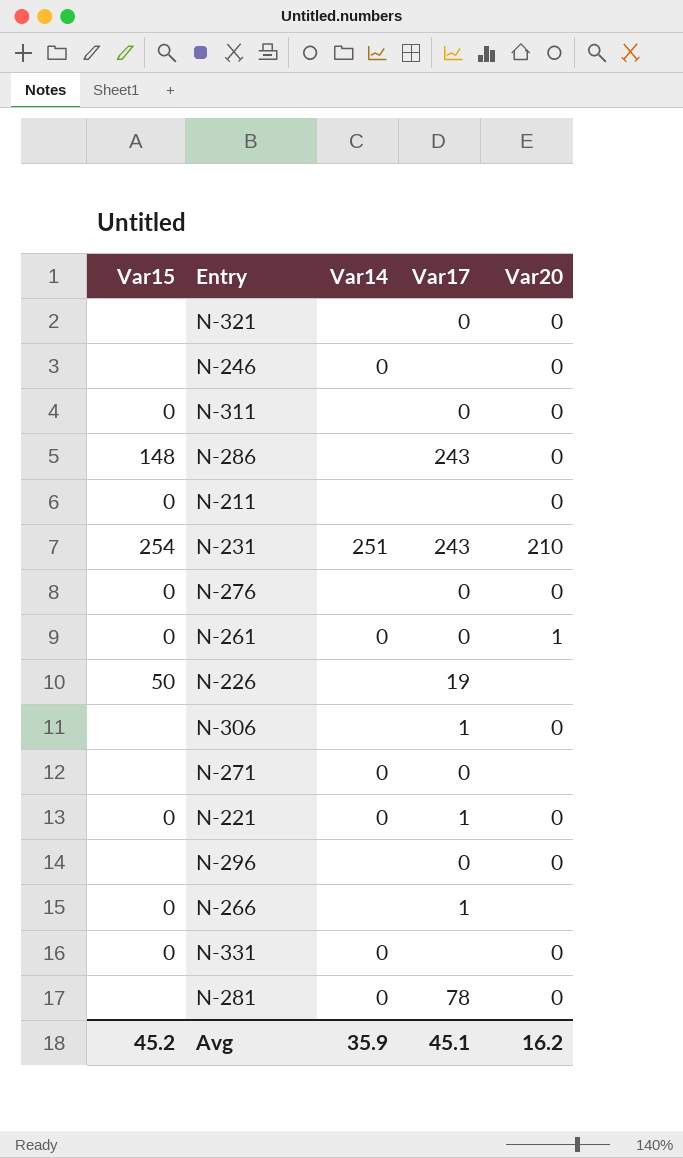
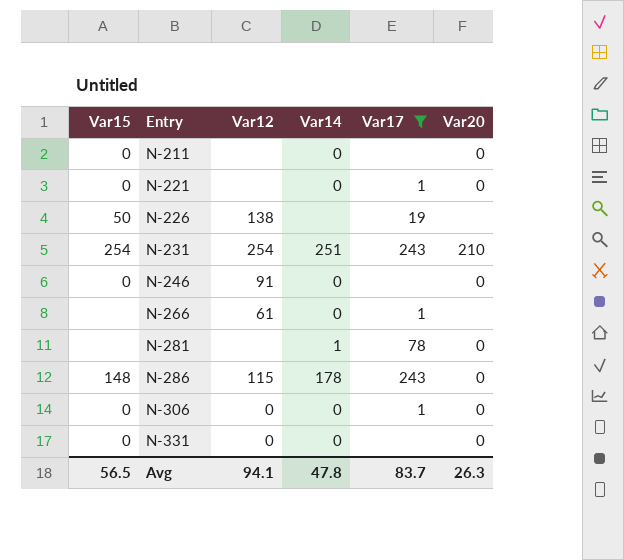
filter: none -> Var17 != 0
row order: none -> Entry ascending
column Var12 | position: none -> 3
N-211 | Var14: none -> 0
N-246 | Var15: none -> 0
N-266 | Var15: 0 -> none
N-266 | Var14: none -> 0
N-281 | Var14: 0 -> 1
N-286 | Var14: none -> 178
N-306 | Var15: none -> 0
N-306 | Var14: none -> 0
Avg | Var15: 45.2 -> 56.5
Avg | Var14: 35.9 -> 47.8
Avg | Var17: 45.1 -> 83.7
Avg | Var20: 16.2 -> 26.3

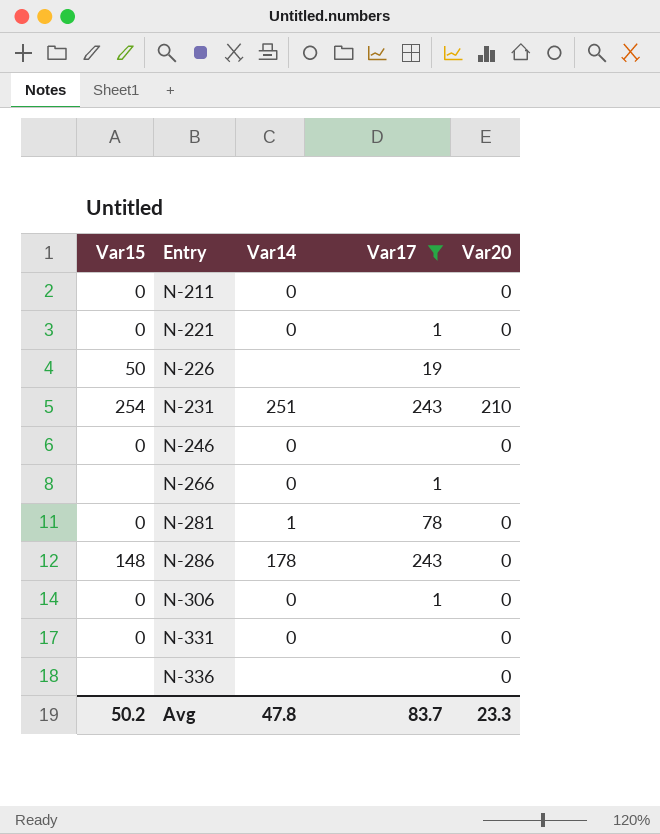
column Var12 | position: 3 -> none
N-281 | Var15: none -> 0
row N-336: none -> none | none | none | 0
Avg | Var15: 56.5 -> 50.2
Avg | Var20: 26.3 -> 23.3

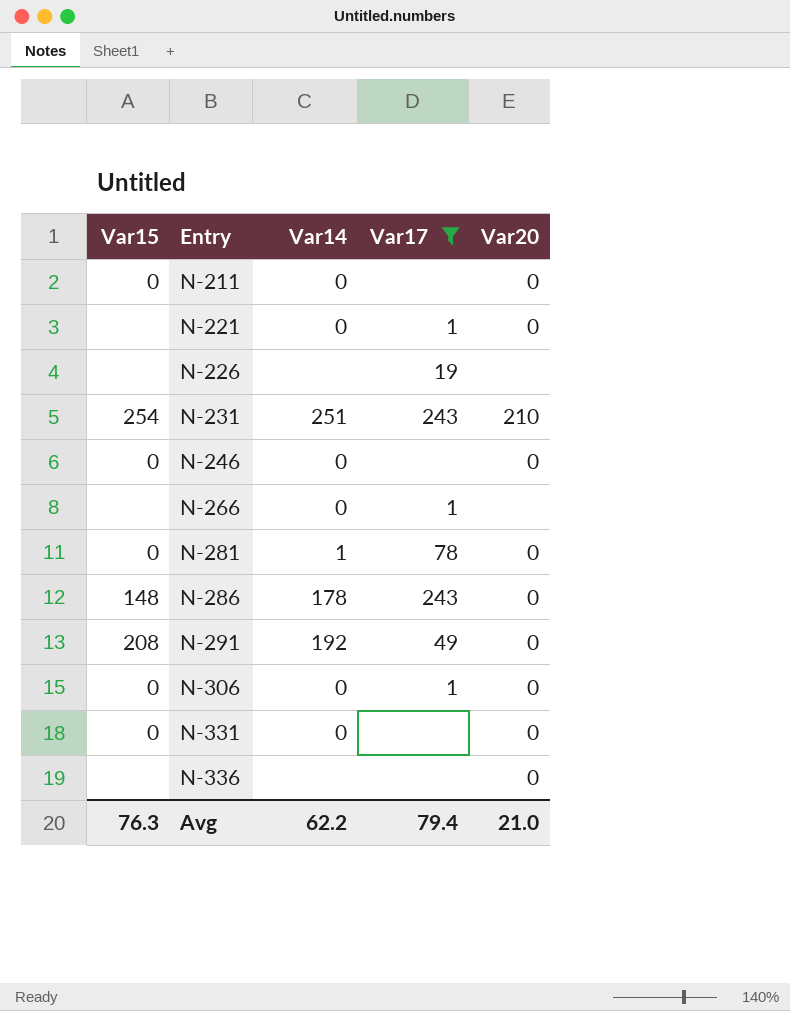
N-221 | Var15: 0 -> none
N-226 | Var15: 50 -> none
row N-291: none -> 208 | 192 | 49 | 0
Avg | Var15: 50.2 -> 76.3
Avg | Var14: 47.8 -> 62.2
Avg | Var17: 83.7 -> 79.4
Avg | Var20: 23.3 -> 21.0

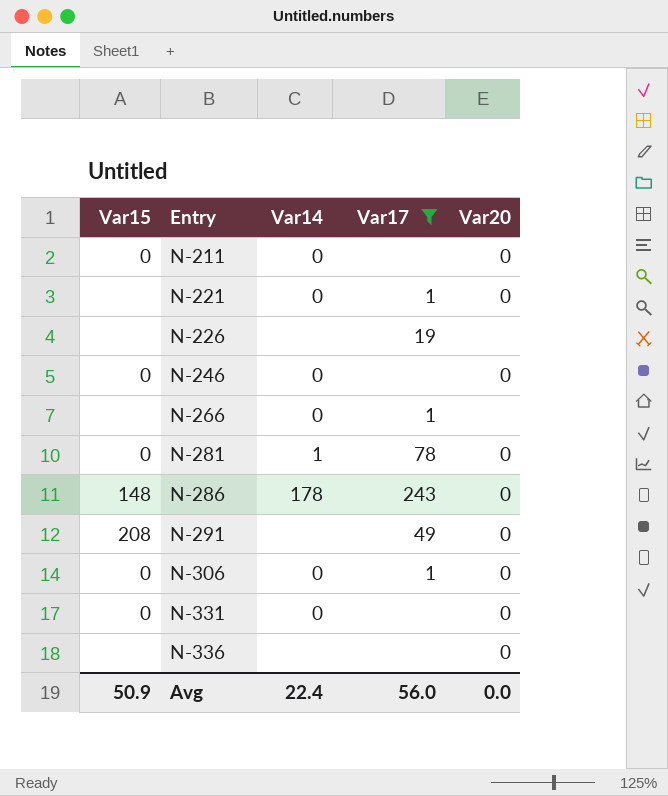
row N-231: 254 | 251 | 243 | 210 -> none
N-291 | Var14: 192 -> none
Avg | Var15: 76.3 -> 50.9
Avg | Var14: 62.2 -> 22.4
Avg | Var17: 79.4 -> 56.0
Avg | Var20: 21.0 -> 0.0

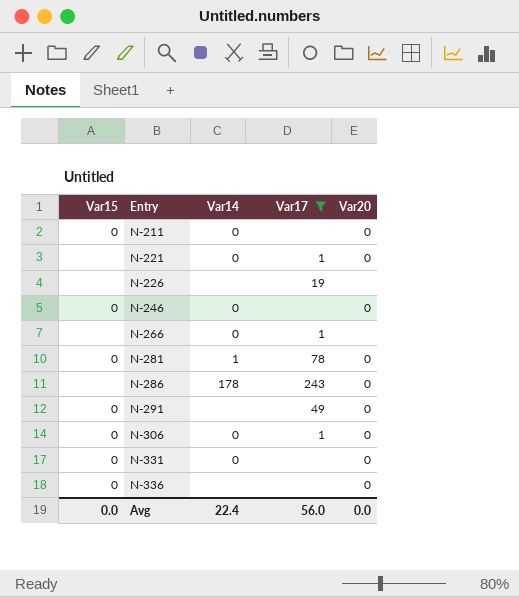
N-286 | Var15: 148 -> none
N-291 | Var15: 208 -> 0
N-336 | Var15: none -> 0
Avg | Var15: 50.9 -> 0.0

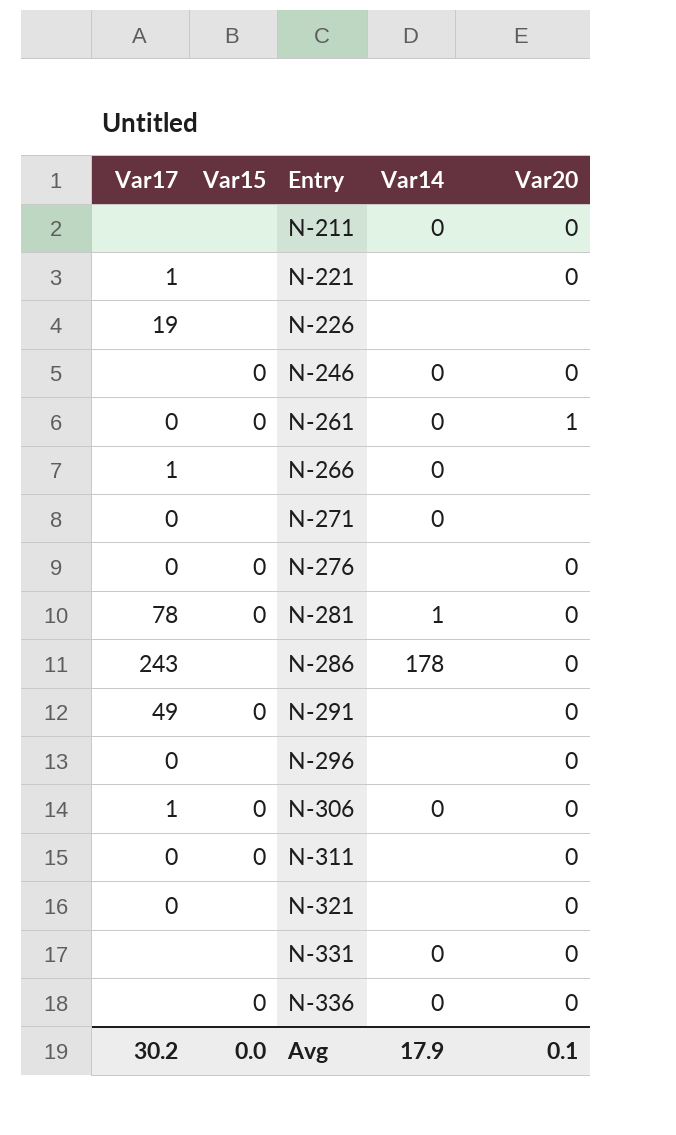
filter: Var17 != 0 -> none
column Var17 | position: 4 -> 1
N-211 | Var15: 0 -> none
N-221 | Var14: 0 -> none
N-331 | Var15: 0 -> none
N-336 | Var14: none -> 0
Avg | Var17: 56.0 -> 30.2
Avg | Var14: 22.4 -> 17.9
Avg | Var20: 0.0 -> 0.1

